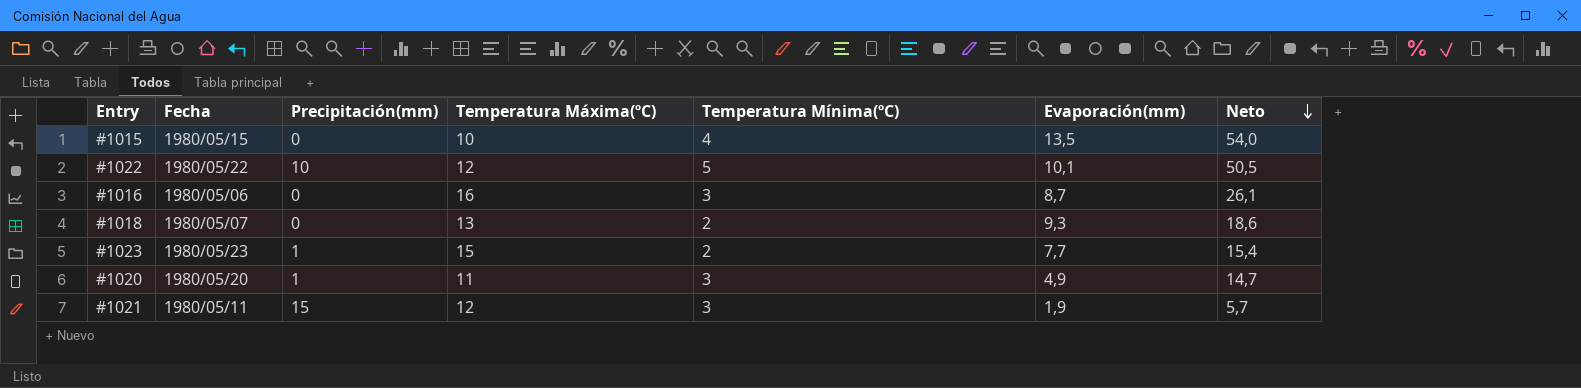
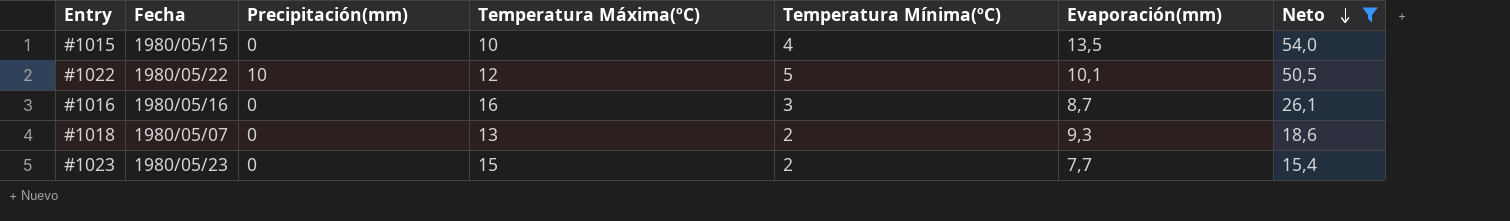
filter: none -> Neto >= 15,4
#1016 | Fecha: 1980/05/06 -> 1980/05/16
#1023 | Precipitación(mm): 1 -> 0

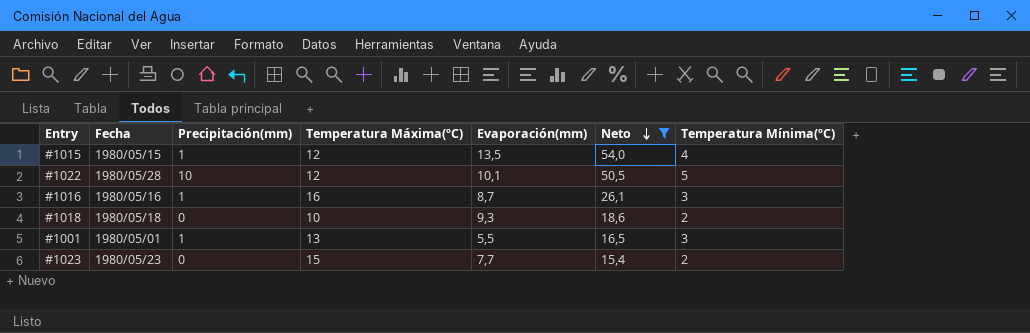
column Temperatura Mínima(ºC) | position: 5 -> 7
#1015 | Precipitación(mm): 0 -> 1
#1015 | Temperatura Máxima(ºC): 10 -> 12
#1022 | Fecha: 1980/05/22 -> 1980/05/28
#1016 | Precipitación(mm): 0 -> 1
#1018 | Fecha: 1980/05/07 -> 1980/05/18
#1018 | Temperatura Máxima(ºC): 13 -> 10
row #1001: none -> 1980/05/01 | 1 | 13 | 5,5 | 16,5 | 3

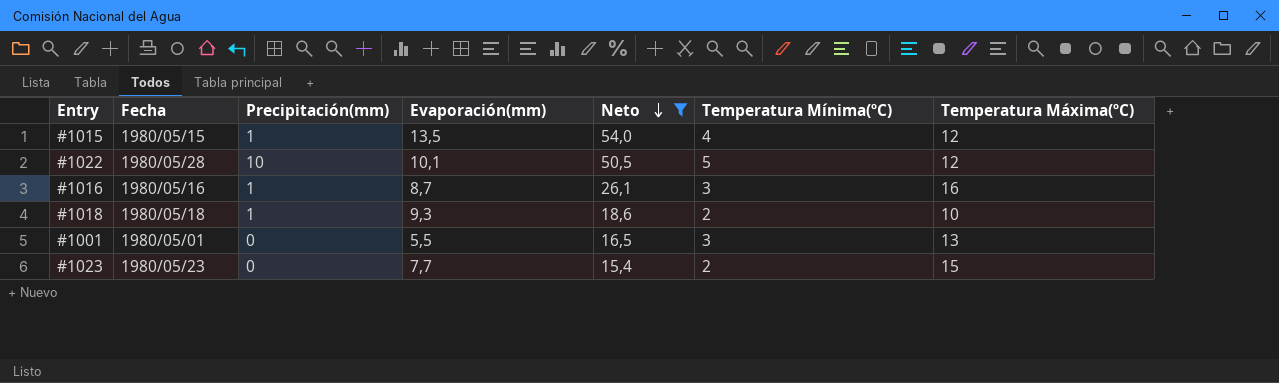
column Temperatura Máxima(ºC) | position: 4 -> 7
#1018 | Precipitación(mm): 0 -> 1
#1001 | Precipitación(mm): 1 -> 0

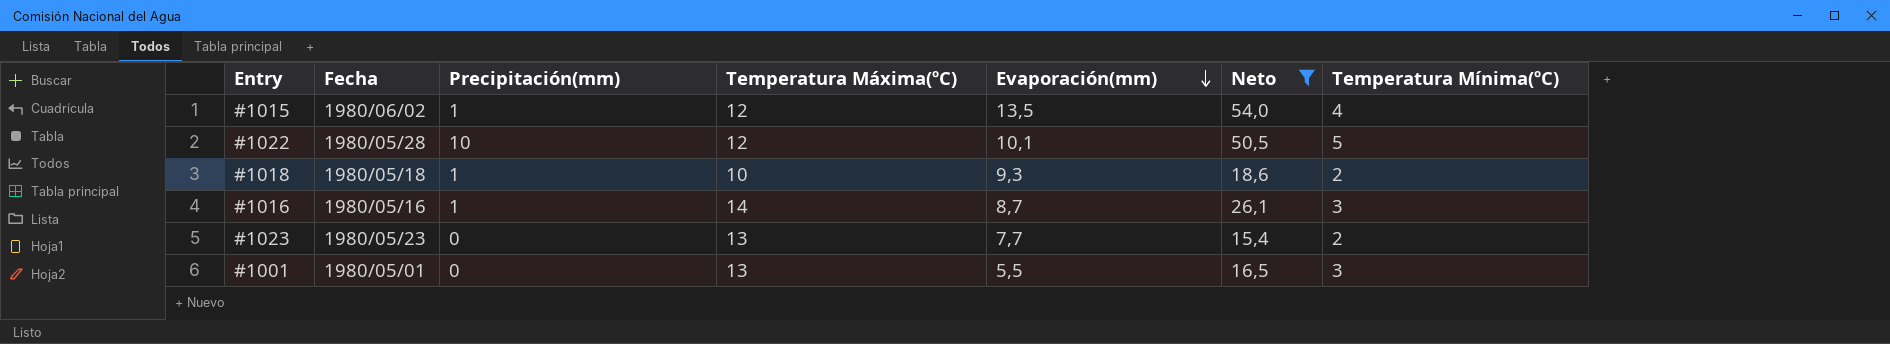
row order: Neto descending -> Evaporación(mm) descending
column Temperatura Máxima(ºC) | position: 7 -> 4
#1015 | Fecha: 1980/05/15 -> 1980/06/02
#1016 | Temperatura Máxima(ºC): 16 -> 14
#1023 | Temperatura Máxima(ºC): 15 -> 13

